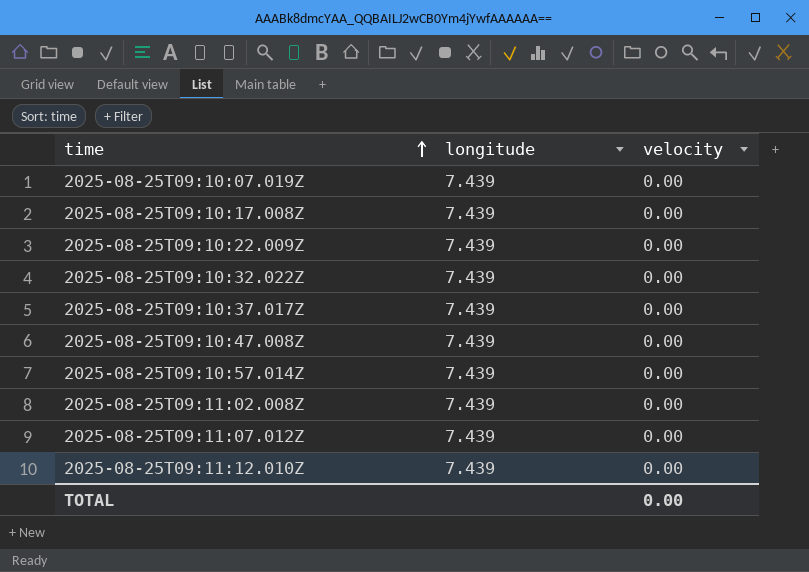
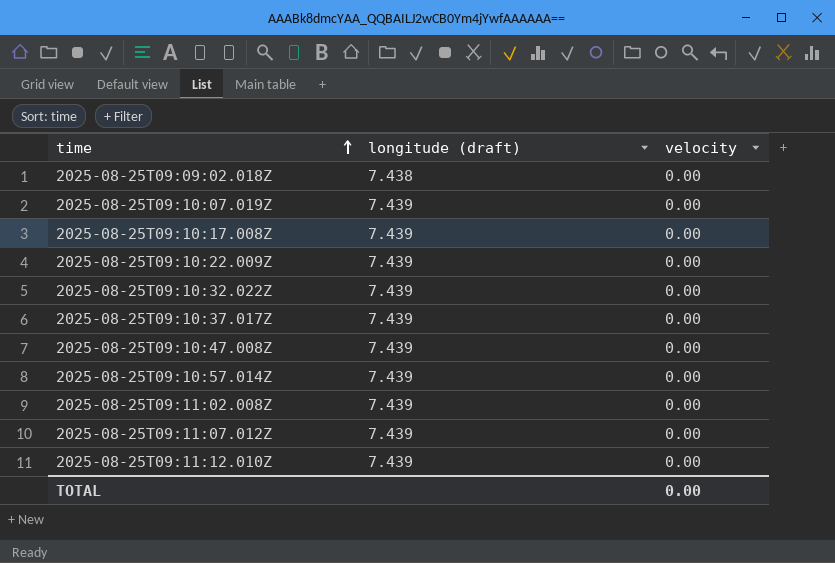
column name: longitude -> longitude (draft)
row 2025-08-25T09:09:02.018Z: none -> 7.438 | 0.00

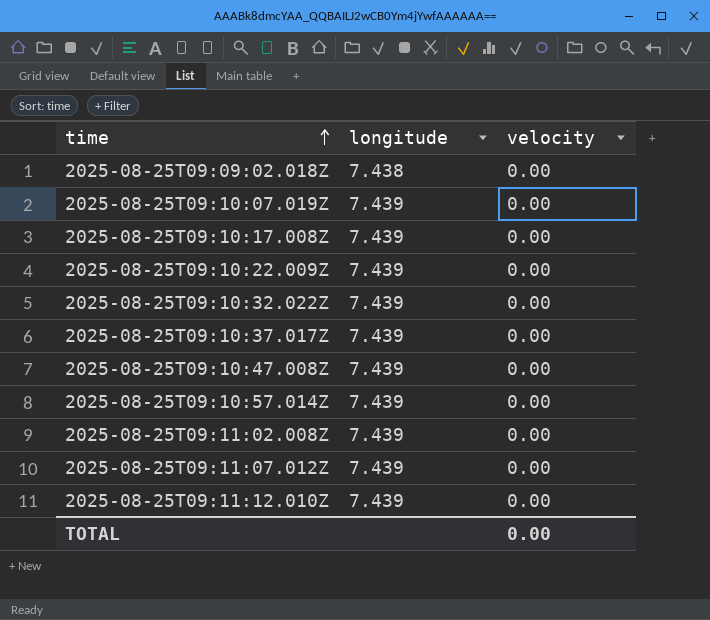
column name: longitude (draft) -> longitude

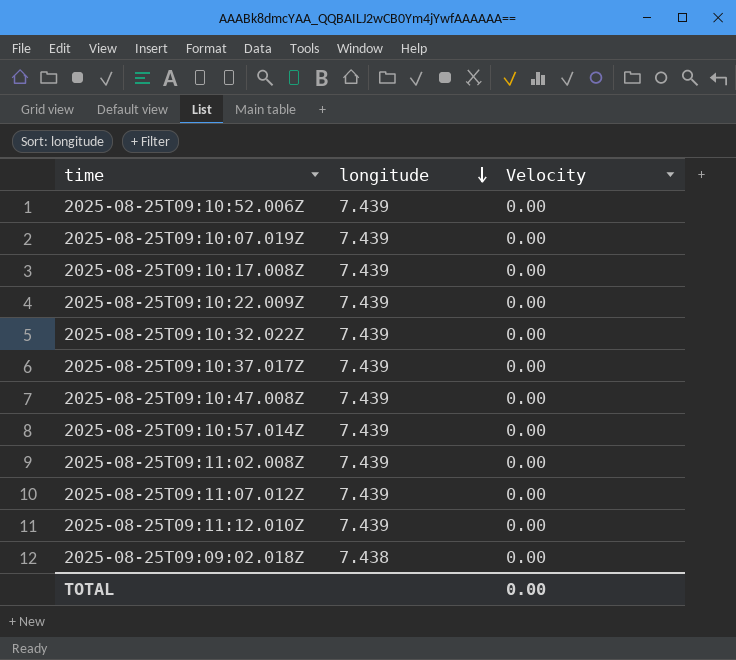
row order: time ascending -> longitude descending
column name: velocity -> Velocity
row 2025-08-25T09:10:52.006Z: none -> 7.439 | 0.00

